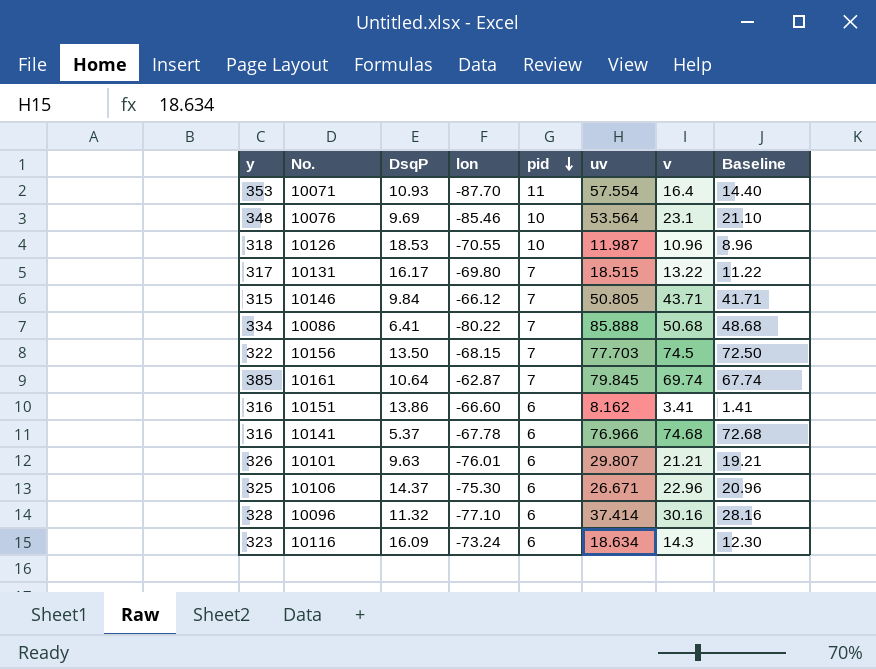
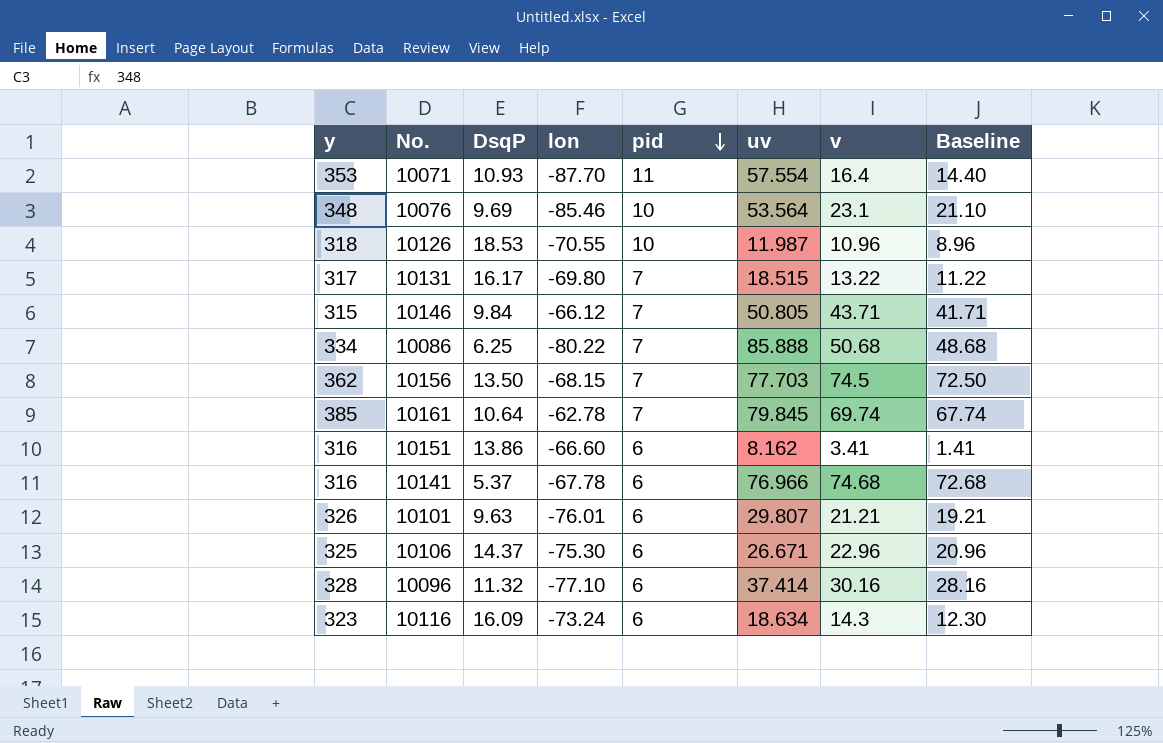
10086 | DsqP: 6.41 -> 6.25
10156 | y: 322 -> 362
10161 | lon: -62.87 -> -62.78

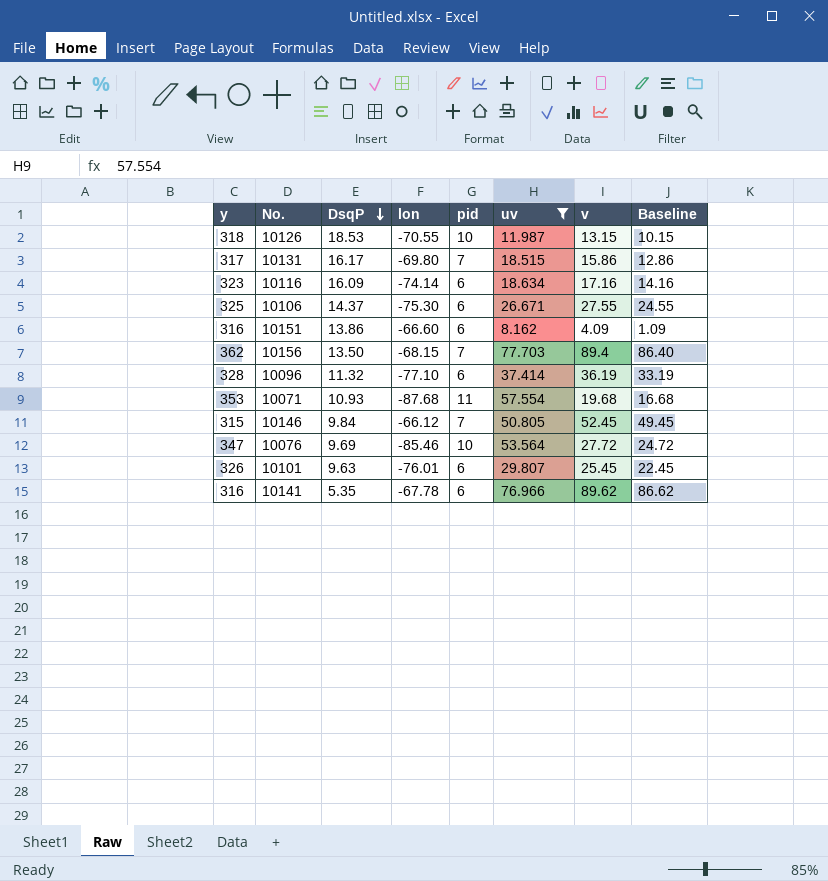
filter: none -> uv <= 77.703
row order: pid descending -> DsqP descending
column Baseline | formula: [v] - 2 -> [v] - 3
10126 | v: 10.96 -> 13.15
10131 | v: 13.22 -> 15.86
10116 | lon: -73.24 -> -74.14
10116 | v: 14.3 -> 17.16
10106 | v: 22.96 -> 27.55
10151 | v: 3.41 -> 4.09
10156 | v: 74.5 -> 89.4
10096 | v: 30.16 -> 36.19
10071 | lon: -87.70 -> -87.68
10071 | v: 16.4 -> 19.68
10146 | v: 43.71 -> 52.45
10076 | y: 348 -> 347
10076 | v: 23.1 -> 27.72
10101 | v: 21.21 -> 25.45
10141 | DsqP: 5.37 -> 5.35
10141 | v: 74.68 -> 89.62

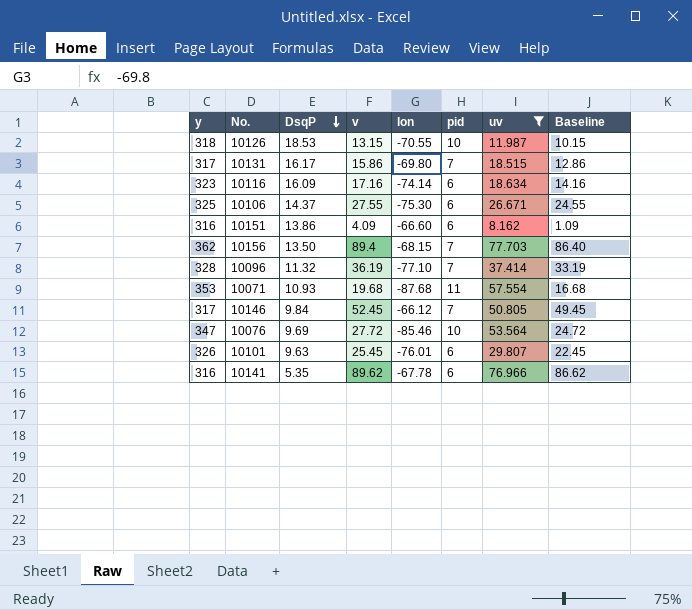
column v | position: 7 -> 4
10096 | pid: 6 -> 7
10146 | y: 315 -> 317

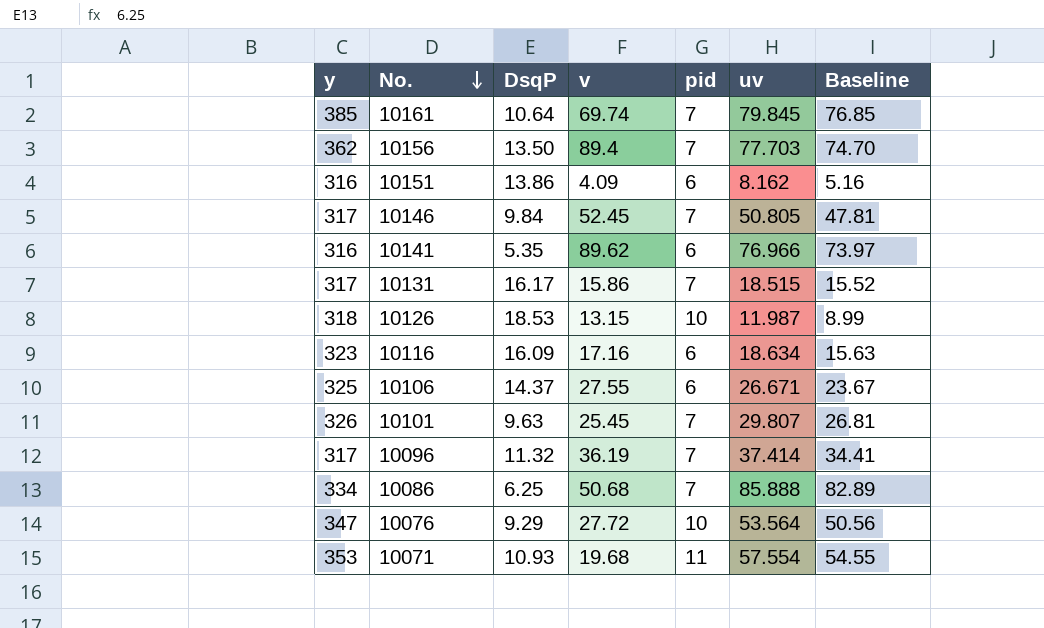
filter: uv <= 77.703 -> none
row order: DsqP descending -> No. descending
column lon | position: 5 -> none
column Baseline | formula: [v] - 3 -> [uv] - 3
10101 | pid: 6 -> 7
10096 | y: 328 -> 317
10076 | DsqP: 9.69 -> 9.29

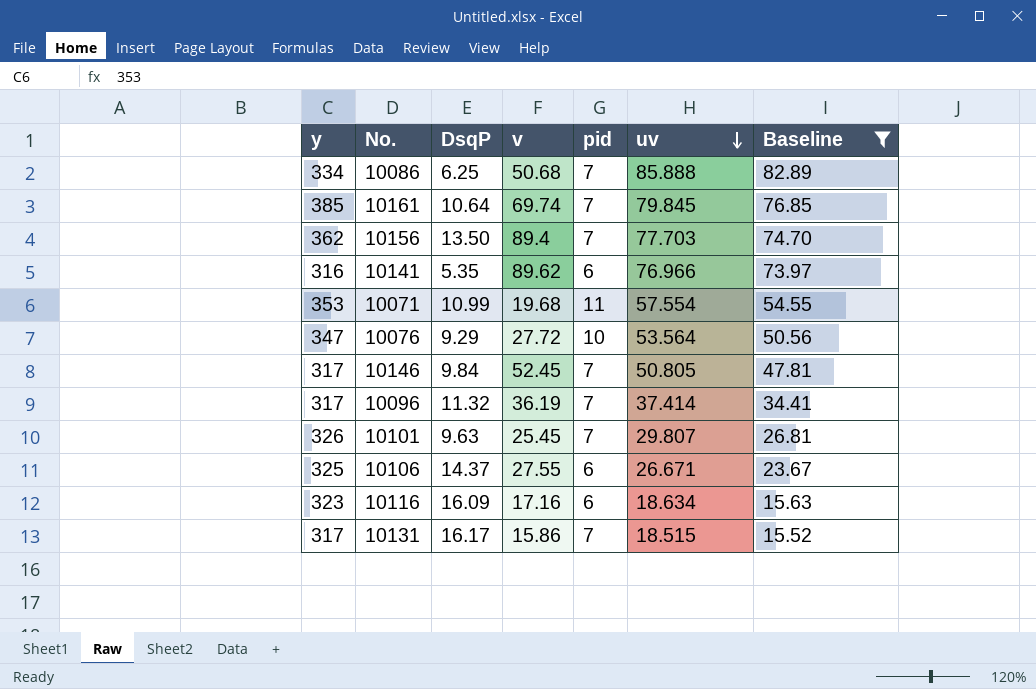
filter: none -> Baseline >= 15.52
row order: No. descending -> uv descending
10071 | DsqP: 10.93 -> 10.99

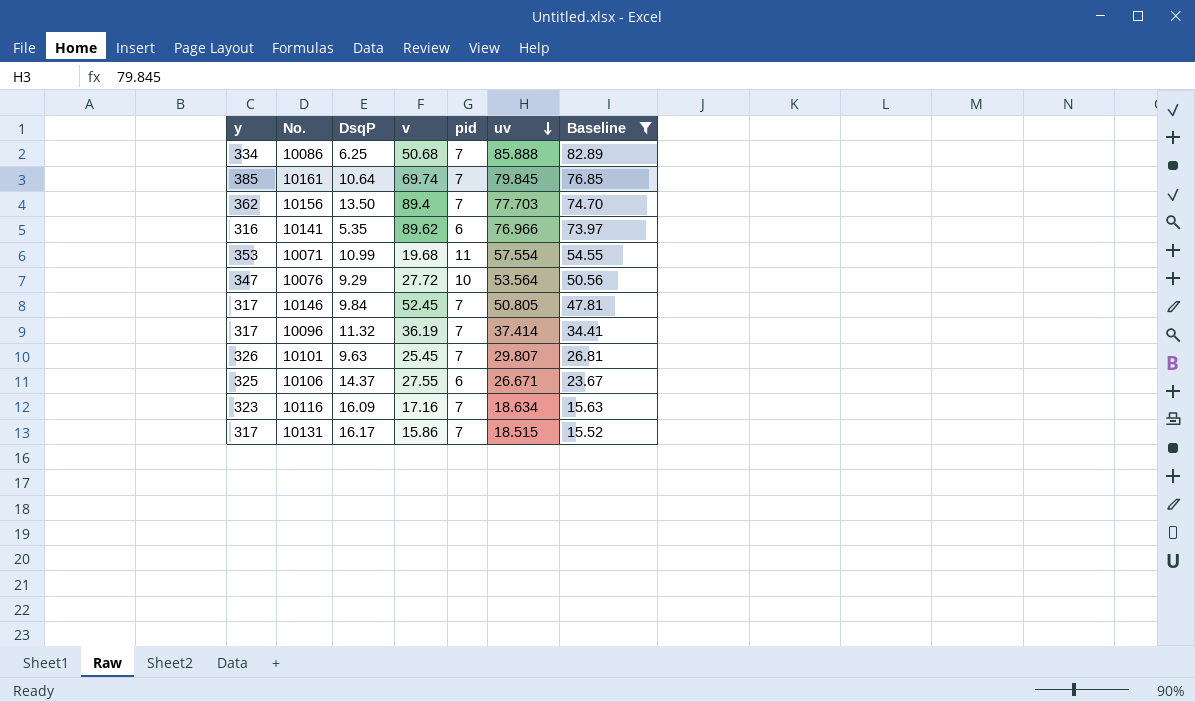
10116 | pid: 6 -> 7

